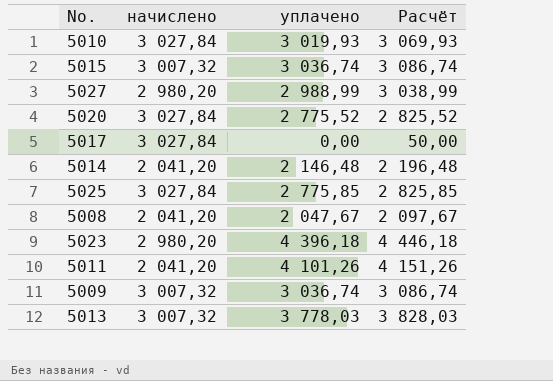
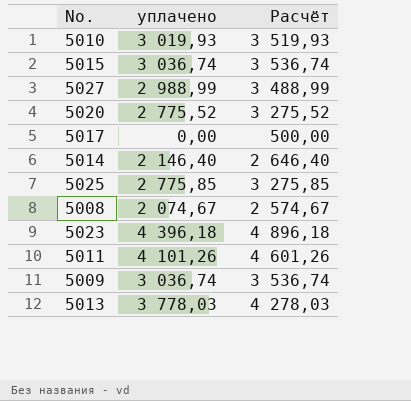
column начислено | position: 2 -> none
column Расчёт | formula: [уплачено] + 50 -> [уплачено] + 500
5014 | уплачено: 2 146,48 -> 2 146,40
5008 | уплачено: 2 047,67 -> 2 074,67

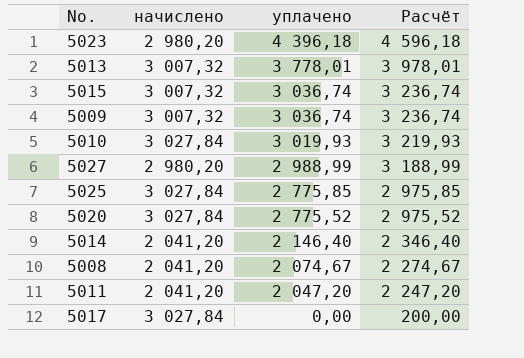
row order: none -> уплачено descending
column начислено | position: none -> 2
column Расчёт | formula: [уплачено] + 500 -> [уплачено] + 200
5013 | уплачено: 3 778,03 -> 3 778,01
5011 | уплачено: 4 101,26 -> 2 047,20

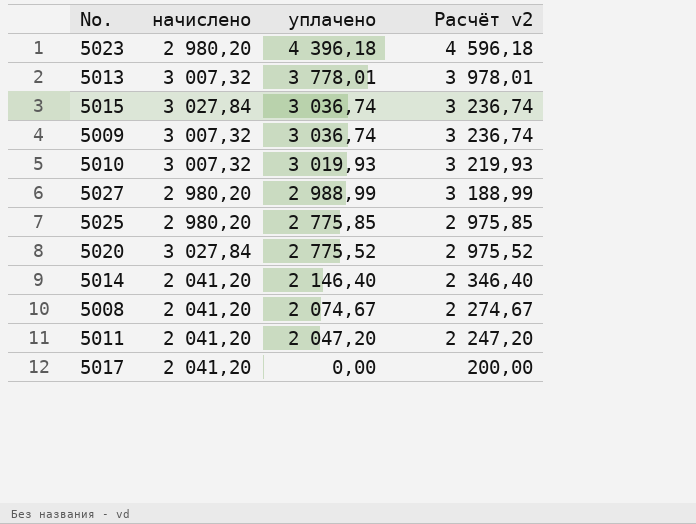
column name: Расчёт -> Расчёт v2
5015 | начислено: 3 007,32 -> 3 027,84
5010 | начислено: 3 027,84 -> 3 007,32
5025 | начислено: 3 027,84 -> 2 980,20
5017 | начислено: 3 027,84 -> 2 041,20

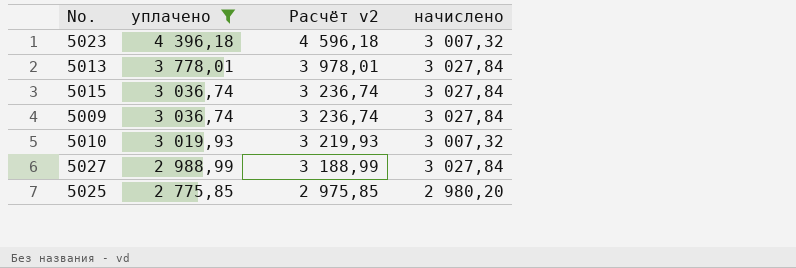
filter: none -> уплачено >= 2 775,85
column начислено | position: 2 -> 4
5023 | начислено: 2 980,20 -> 3 007,32
5013 | начислено: 3 007,32 -> 3 027,84
5009 | начислено: 3 007,32 -> 3 027,84
5027 | начислено: 2 980,20 -> 3 027,84

